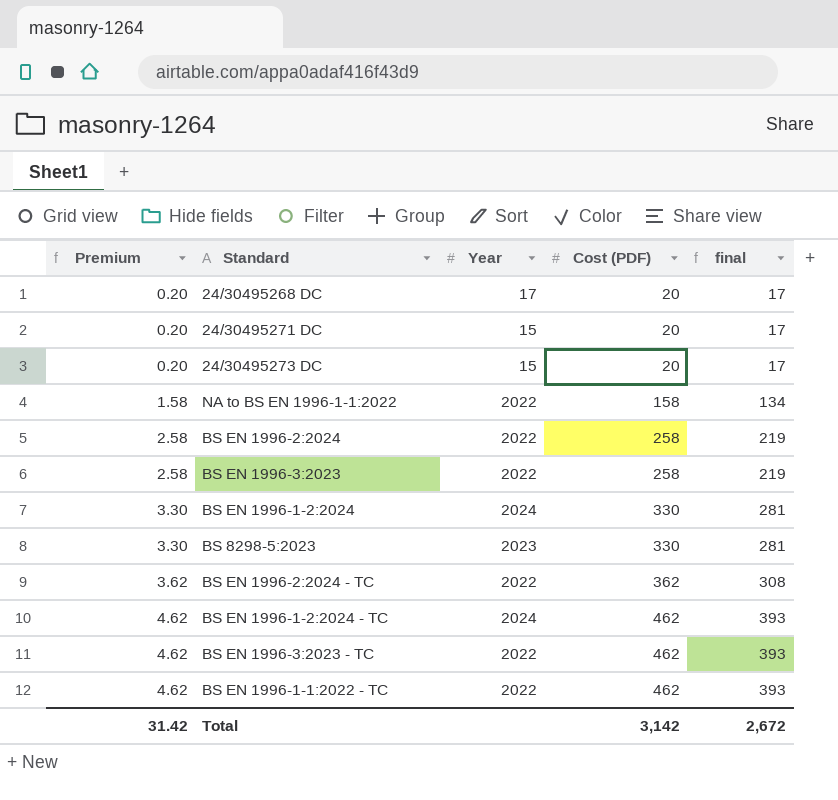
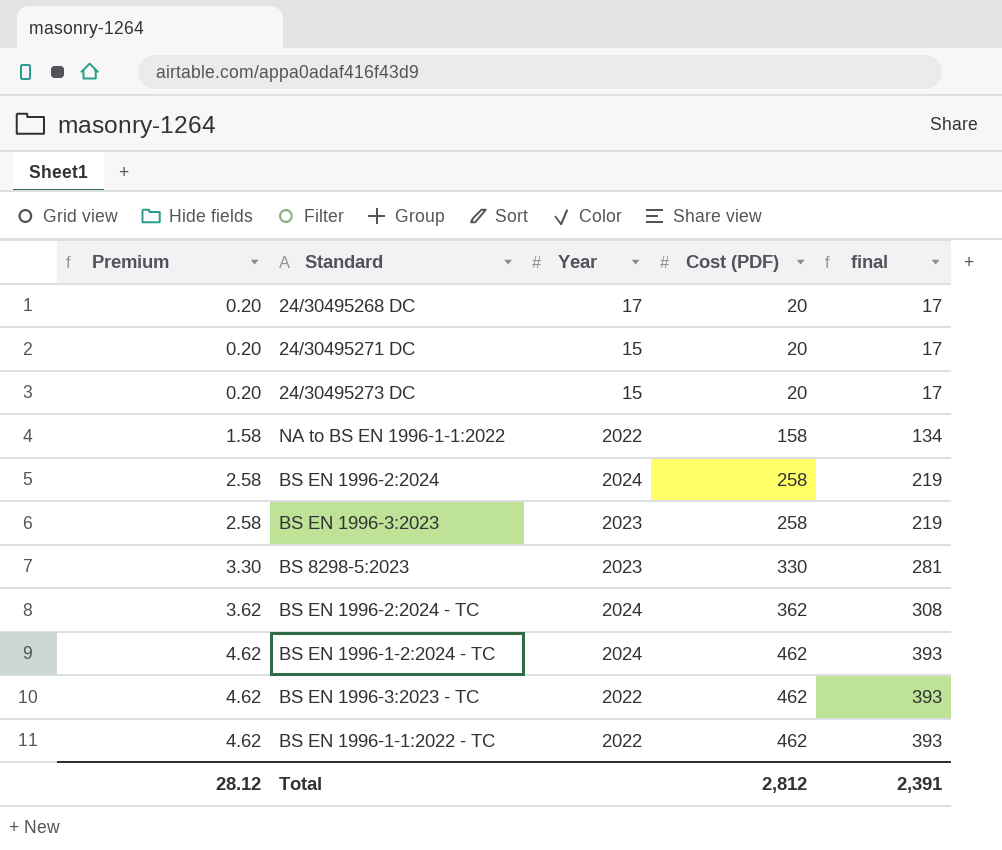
row BS EN 1996-1-2:2024: 3.30 | 2024 | 330 | 281 -> none
BS EN 1996-2:2024 | Year: 2022 -> 2024
BS EN 1996-3:2023 | Year: 2022 -> 2023
BS EN 1996-2:2024 - TC | Year: 2022 -> 2024
Total | Premium: 31.42 -> 28.12
Total | Cost (PDF): 3,142 -> 2,812
Total | final: 2,672 -> 2,391

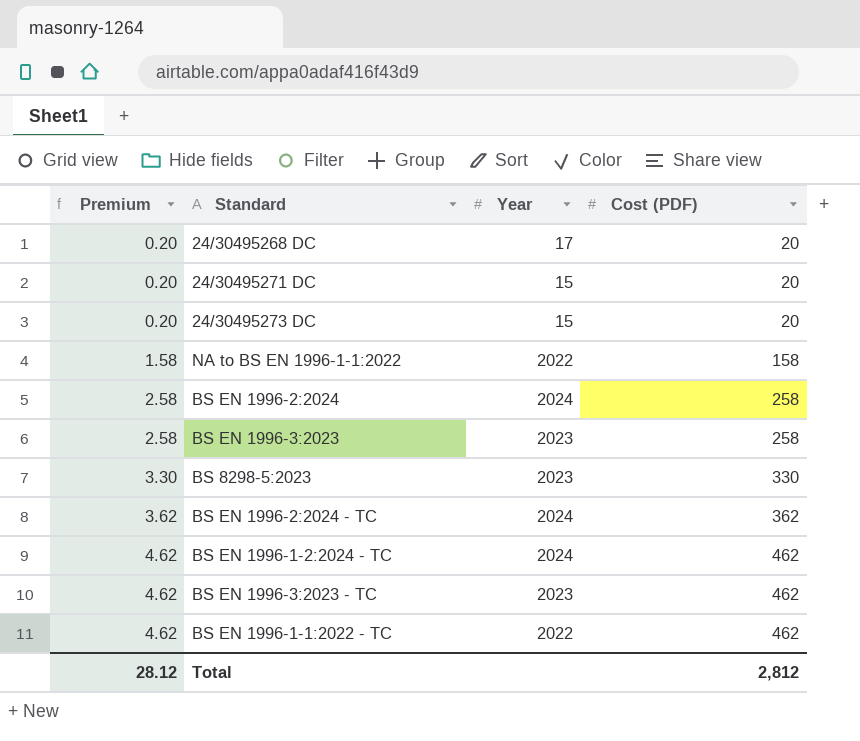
column final | formula: [Cost (PDF)] * 0.85 -> none
BS EN 1996-3:2023 - TC | Year: 2022 -> 2023

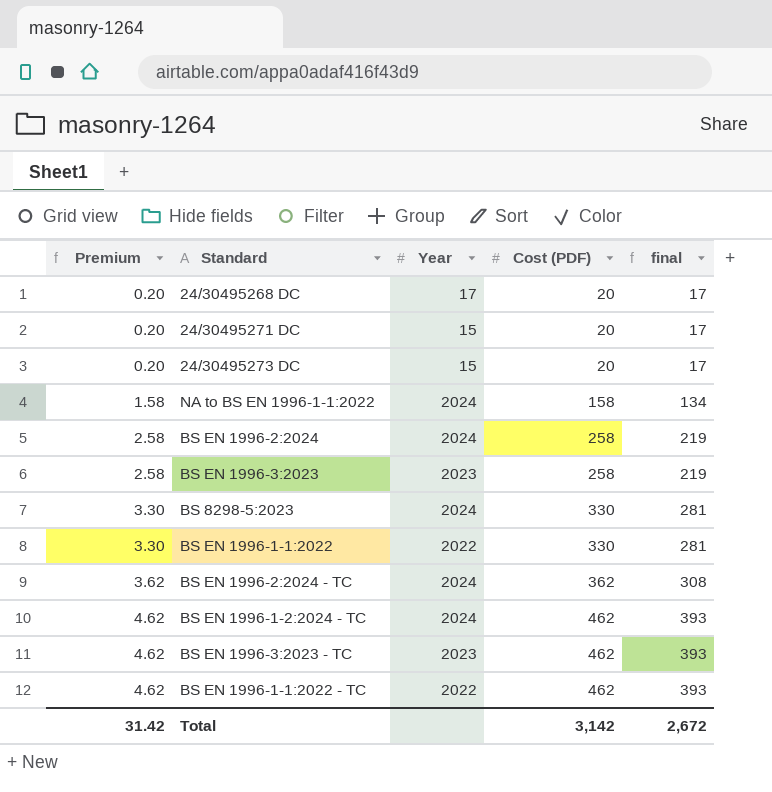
column final | formula: none -> [Cost (PDF)] * 0.85
NA to BS EN 1996-1-1:2022 | Year: 2022 -> 2024
BS 8298-5:2023 | Year: 2023 -> 2024
row BS EN 1996-1-1:2022: none -> 3.30 | 2022 | 330 | 281
Total | Premium: 28.12 -> 31.42
Total | Cost (PDF): 2,812 -> 3,142

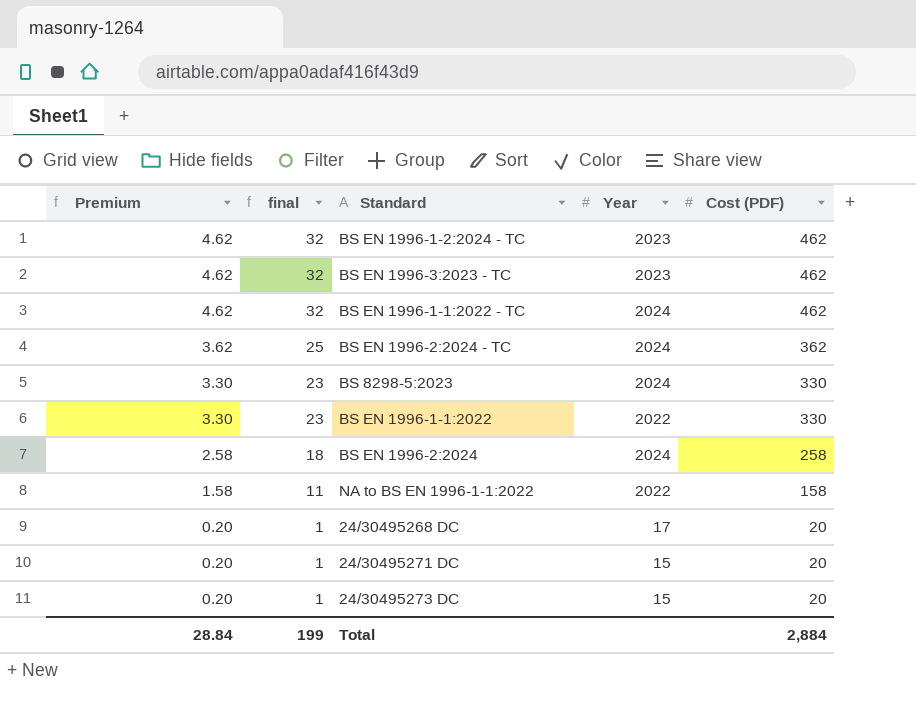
row order: Premium ascending -> Premium descending
column final | formula: [Cost (PDF)] * 0.85 -> [Cost (PDF)] * 0.07
column final | position: 5 -> 2
row BS EN 1996-3:2023: 2.58 | 2023 | 258 | 219 -> none
BS EN 1996-1-2:2024 - TC | Year: 2024 -> 2023
BS EN 1996-1-1:2022 - TC | Year: 2022 -> 2024
NA to BS EN 1996-1-1:2022 | Year: 2024 -> 2022
Total | Premium: 31.42 -> 28.84
Total | final: 2,672 -> 199
Total | Cost (PDF): 3,142 -> 2,884

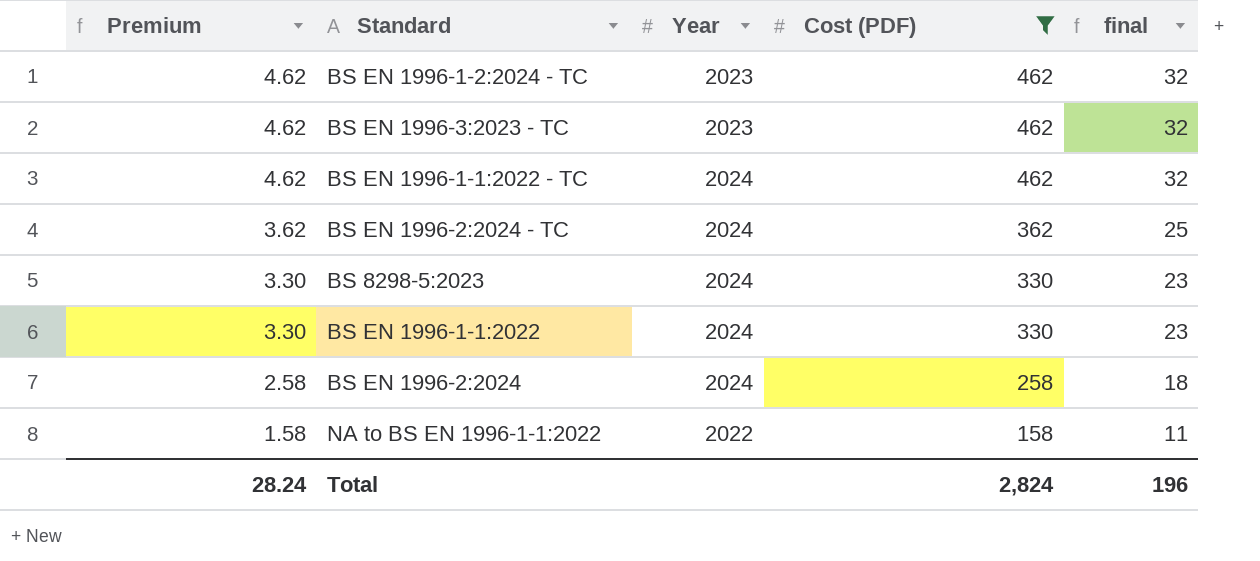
filter: none -> Cost (PDF) != 20
column final | position: 2 -> 5
BS EN 1996-1-1:2022 | Year: 2022 -> 2024
Total | Premium: 28.84 -> 28.24
Total | Cost (PDF): 2,884 -> 2,824
Total | final: 199 -> 196

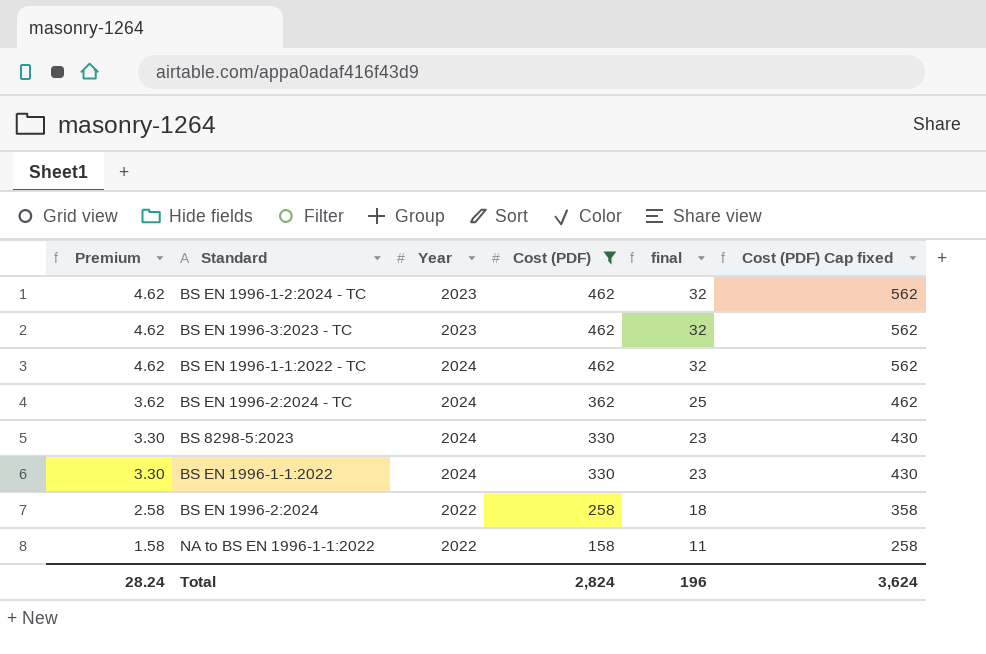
column Cost (PDF) Cap fixed | formula: none -> [Cost (PDF)] + 100
BS EN 1996-2:2024 | Year: 2024 -> 2022

